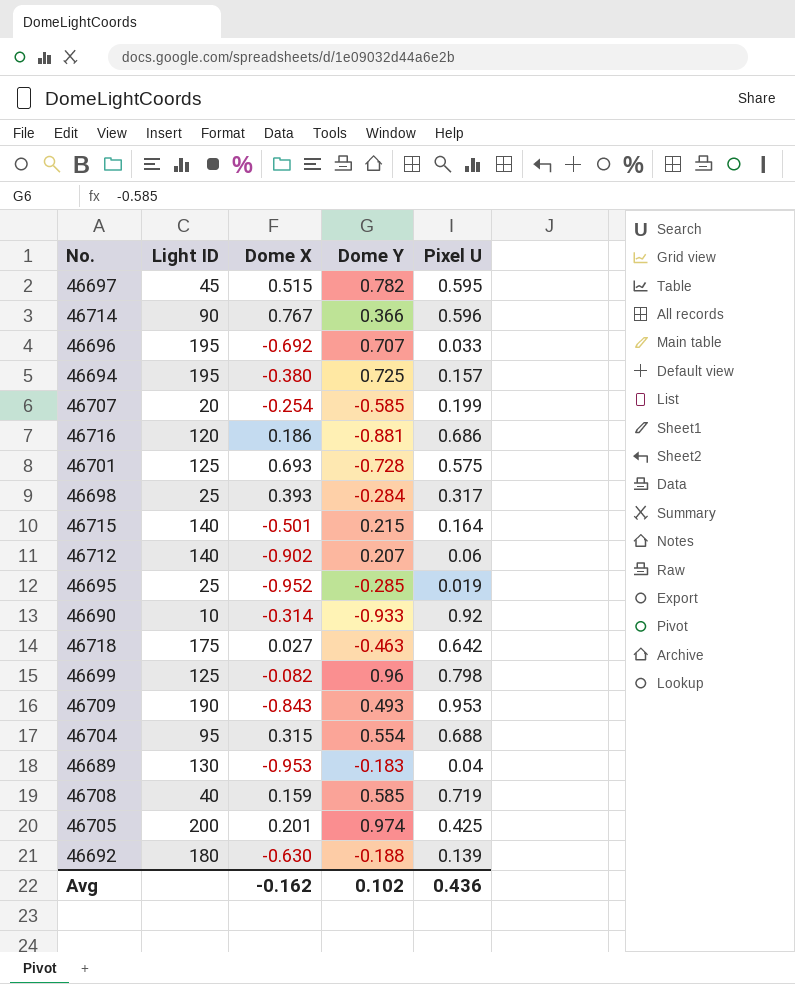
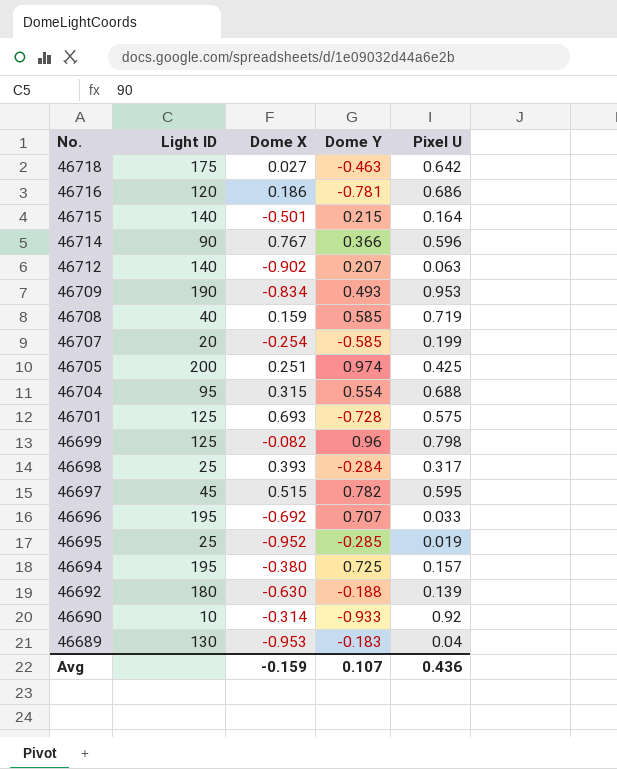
row order: none -> No. descending
46716 | Dome Y: -0.881 -> -0.781
46712 | Pixel U: 0.06 -> 0.063
46709 | Dome X: -0.843 -> -0.834
46705 | Dome X: 0.201 -> 0.251
Avg | Dome X: -0.162 -> -0.159
Avg | Dome Y: 0.102 -> 0.107

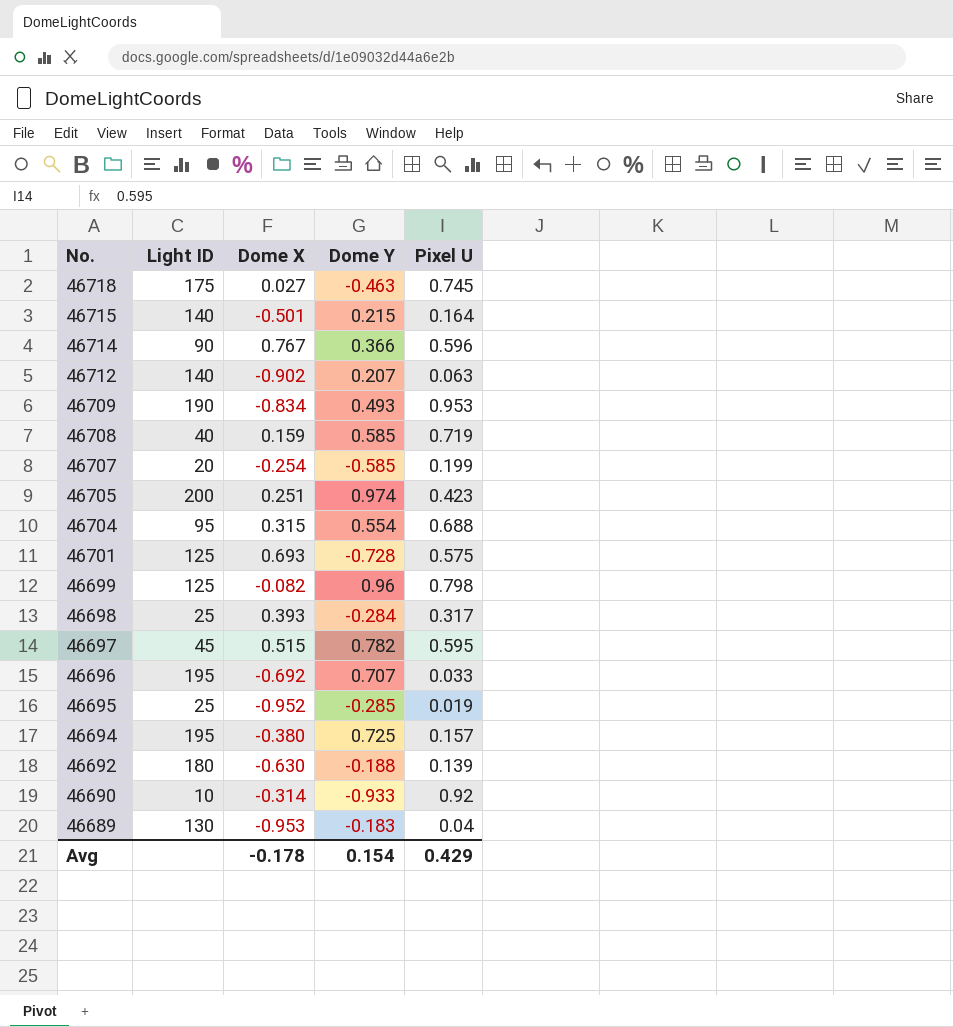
row 46716: 120 | 0.186 | -0.781 | 0.686 -> none
46718 | Pixel U: 0.642 -> 0.745
46705 | Pixel U: 0.425 -> 0.423
Avg | Dome X: -0.159 -> -0.178
Avg | Dome Y: 0.107 -> 0.154
Avg | Pixel U: 0.436 -> 0.429

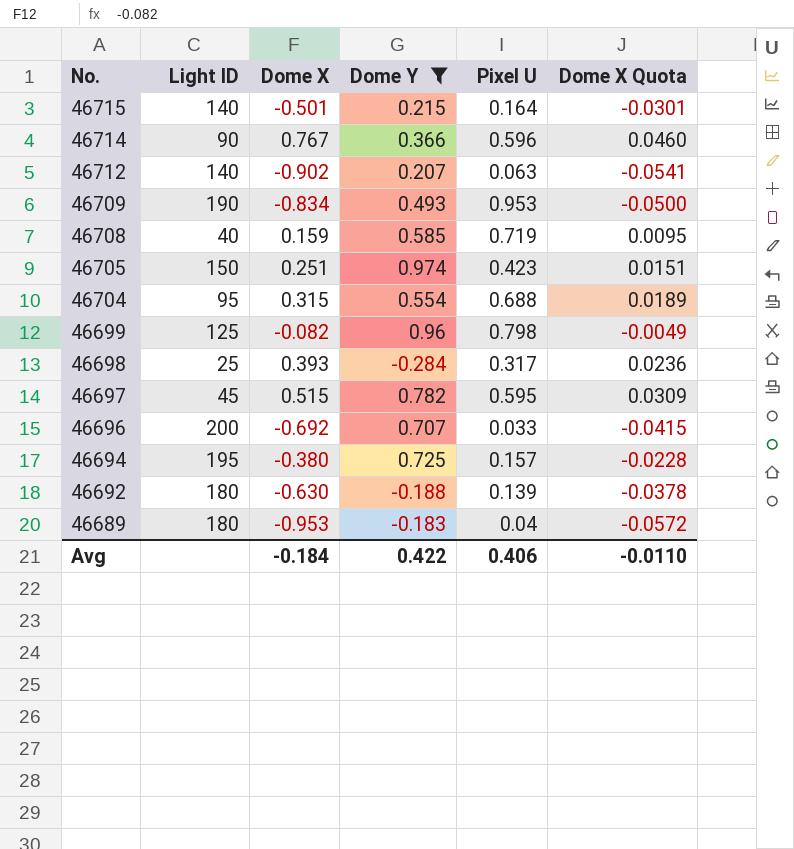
filter: none -> Dome Y >= -0.284
column Dome X Quota | formula: none -> [Dome X] * 0.06
46705 | Light ID: 200 -> 150
46696 | Light ID: 195 -> 200
46689 | Light ID: 130 -> 180
Avg | Dome X: -0.178 -> -0.184
Avg | Dome Y: 0.154 -> 0.422
Avg | Pixel U: 0.429 -> 0.406

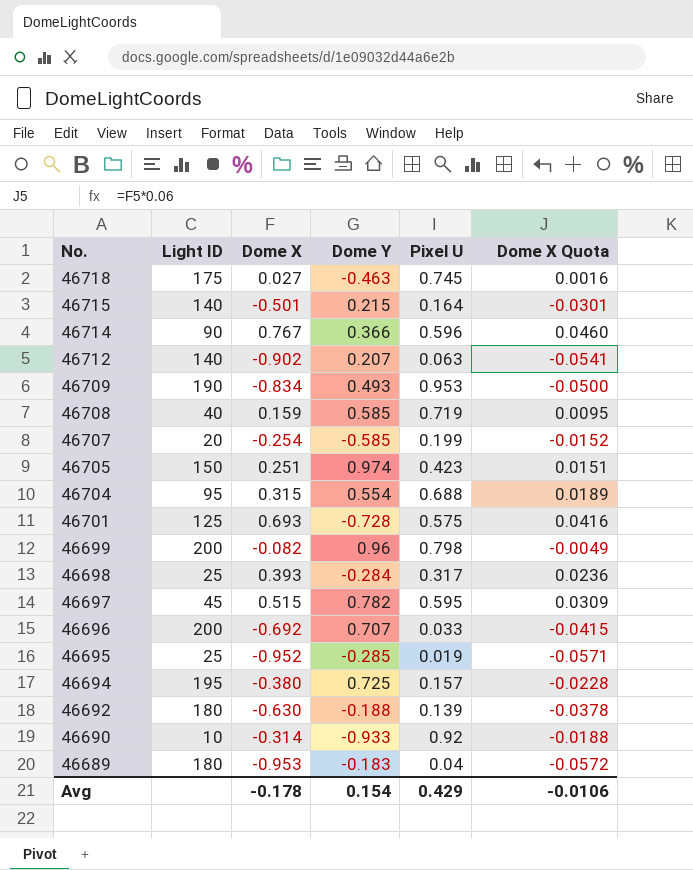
filter: Dome Y >= -0.284 -> none
46699 | Light ID: 125 -> 200
Avg | Dome X: -0.184 -> -0.178
Avg | Dome Y: 0.422 -> 0.154
Avg | Pixel U: 0.406 -> 0.429
Avg | Dome X Quota: -0.0110 -> -0.0106

